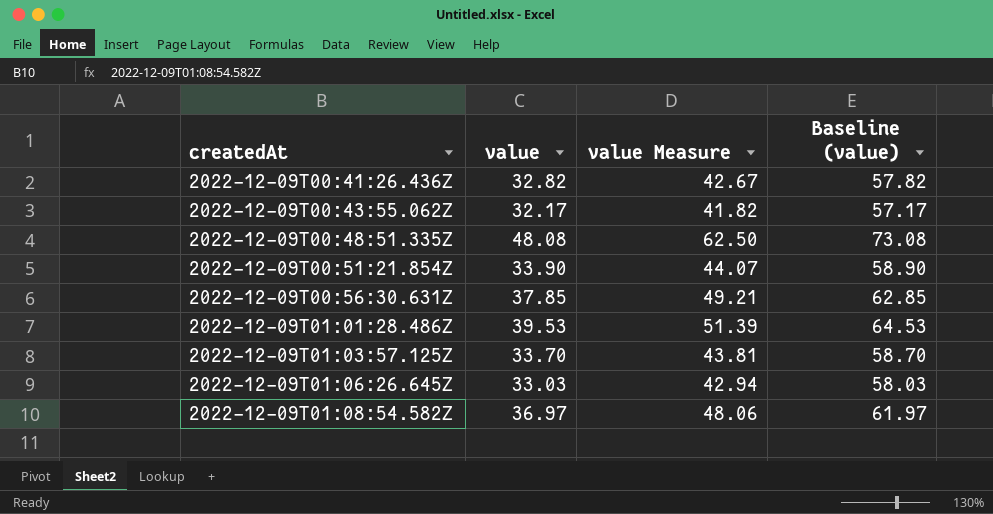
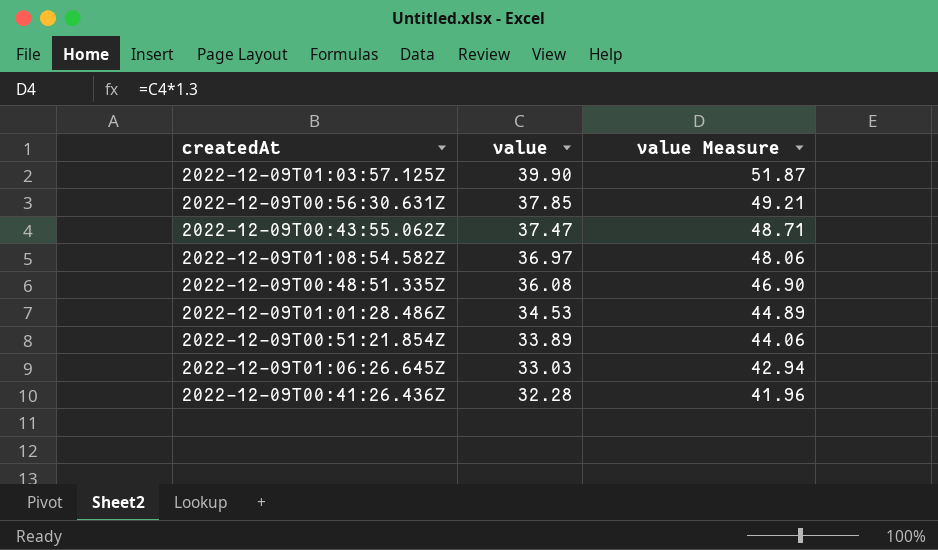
row order: createdAt ascending -> value descending
column Baseline (value) | formula: [value] + 25 -> none
2022-12-09T01:03:57.125Z | value: 33.70 -> 39.90
2022-12-09T01:03:57.125Z | value Measure: 43.81 -> 51.87
2022-12-09T00:43:55.062Z | value: 32.17 -> 37.47
2022-12-09T00:43:55.062Z | value Measure: 41.82 -> 48.71
2022-12-09T00:48:51.335Z | value: 48.08 -> 36.08
2022-12-09T00:48:51.335Z | value Measure: 62.50 -> 46.90
2022-12-09T01:01:28.486Z | value: 39.53 -> 34.53
2022-12-09T01:01:28.486Z | value Measure: 51.39 -> 44.89
2022-12-09T00:51:21.854Z | value: 33.90 -> 33.89
2022-12-09T00:51:21.854Z | value Measure: 44.07 -> 44.06
2022-12-09T00:41:26.436Z | value: 32.82 -> 32.28
2022-12-09T00:41:26.436Z | value Measure: 42.67 -> 41.96

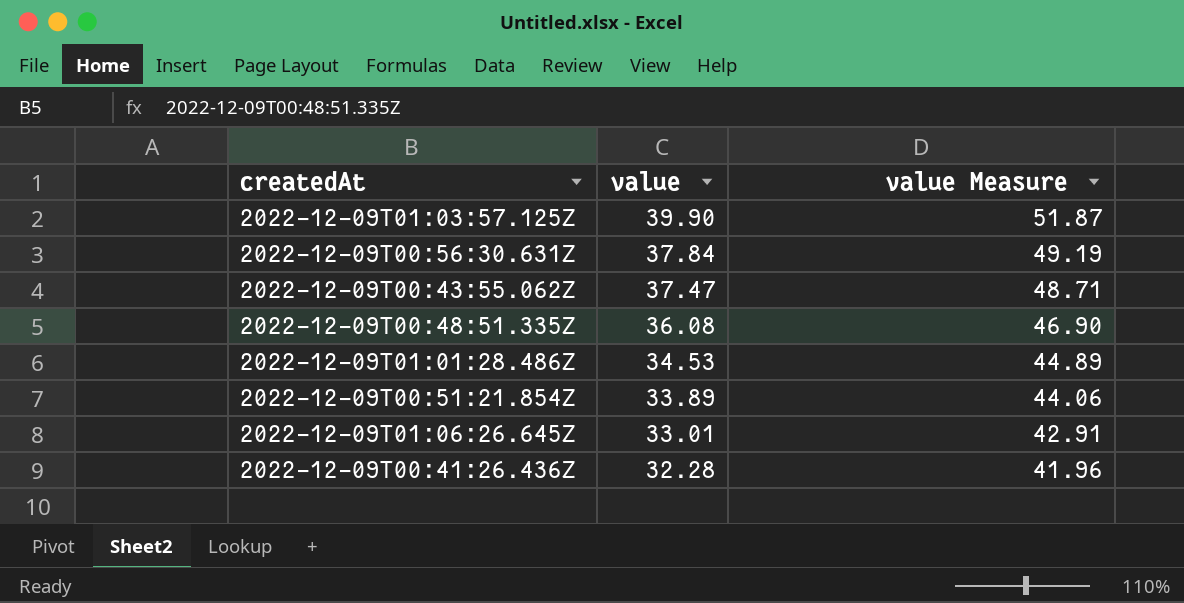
row 2022-12-09T01:08:54.582Z: 36.97 | 48.06 -> none
2022-12-09T00:56:30.631Z | value: 37.85 -> 37.84
2022-12-09T00:56:30.631Z | value Measure: 49.21 -> 49.19
2022-12-09T01:06:26.645Z | value: 33.03 -> 33.01
2022-12-09T01:06:26.645Z | value Measure: 42.94 -> 42.91

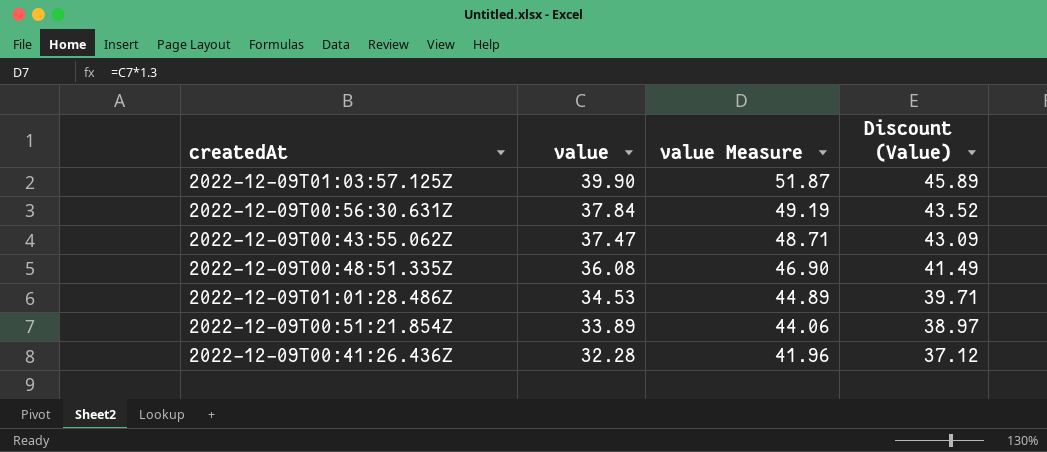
column Discount (Value) | formula: none -> [value] * 1.15
row 2022-12-09T01:06:26.645Z: 33.01 | 42.91 -> none

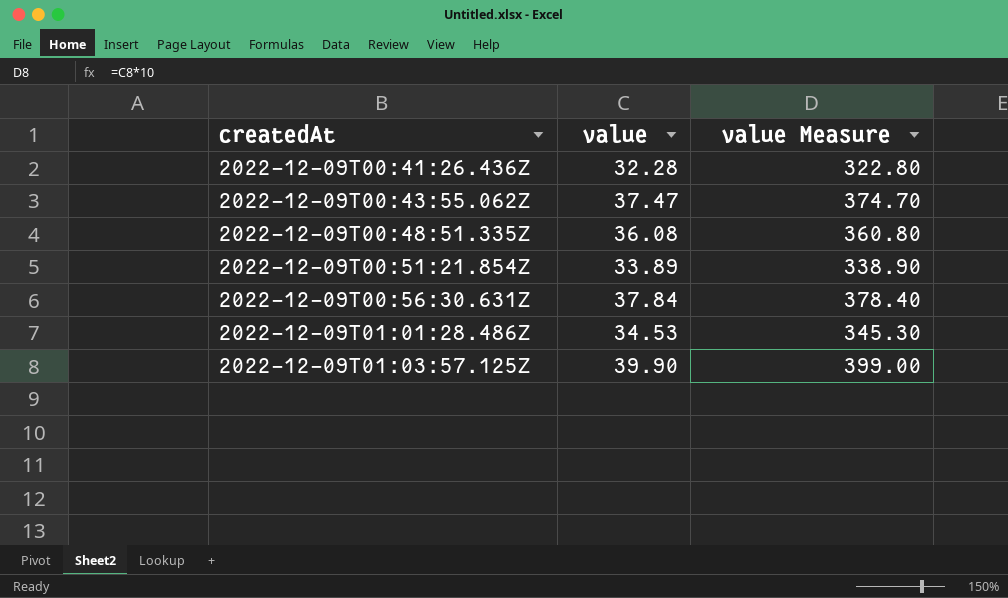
row order: value descending -> createdAt ascending
column Discount (Value) | formula: [value] * 1.15 -> none
column value Measure | formula: [value] * 1.3 -> [value] * 10

